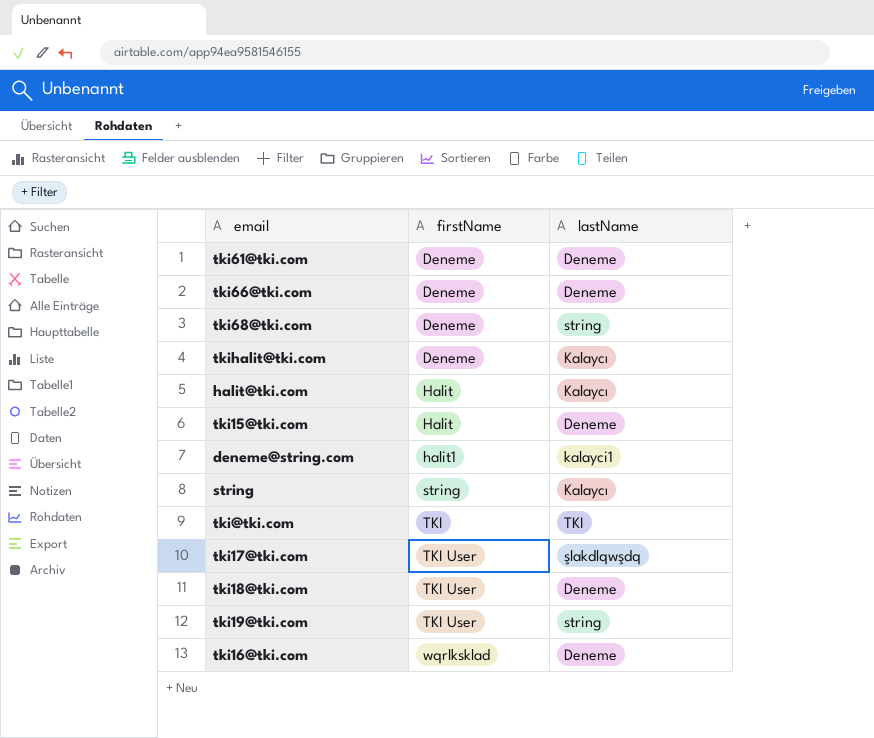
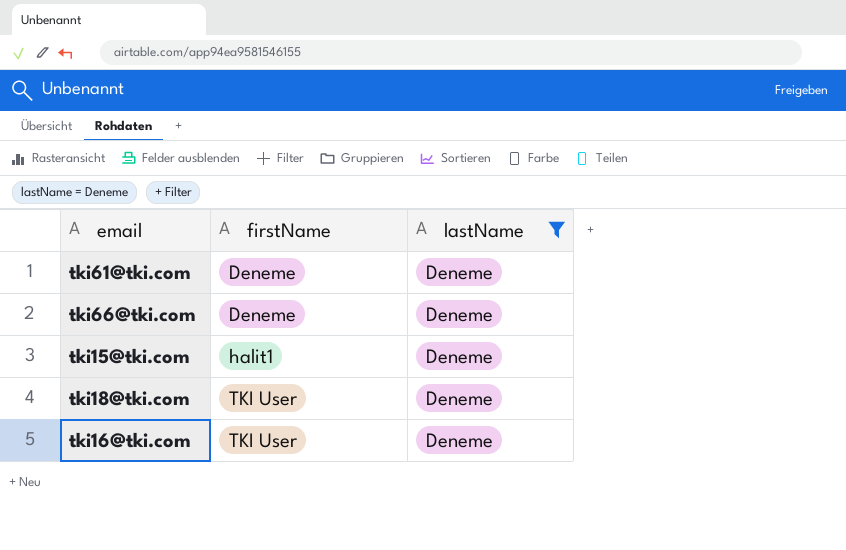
filter: none -> lastName = Deneme
tki15@tki.com | firstName: Halit -> halit1
tki16@tki.com | firstName: wqrlksklad -> TKI User

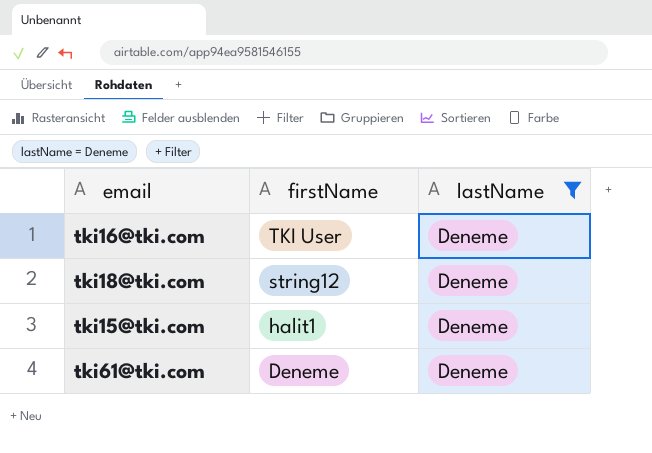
row order: firstName ascending -> firstName descending
row tki66@tki.com: Deneme | Deneme -> none
tki18@tki.com | firstName: TKI User -> string12

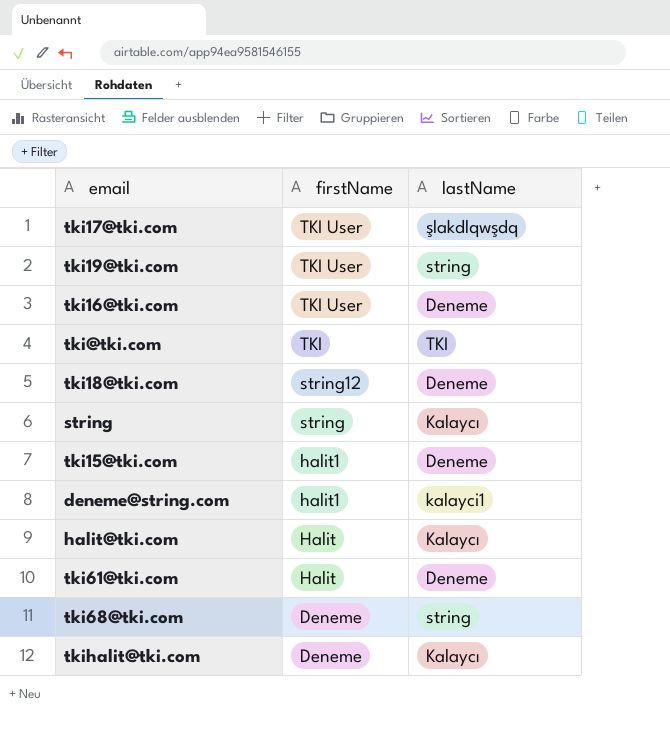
filter: lastName = Deneme -> none
tki61@tki.com | firstName: Deneme -> Halit

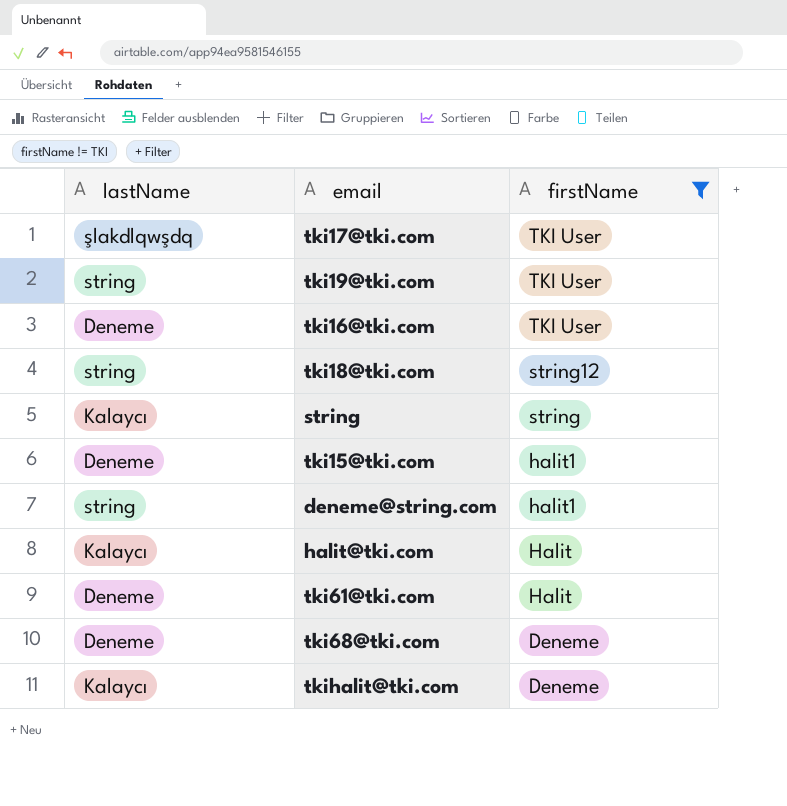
filter: none -> firstName != TKI
column lastName | position: 3 -> 1
tki18@tki.com | lastName: Deneme -> string
deneme@string.com | lastName: kalayci1 -> string
tki68@tki.com | lastName: string -> Deneme

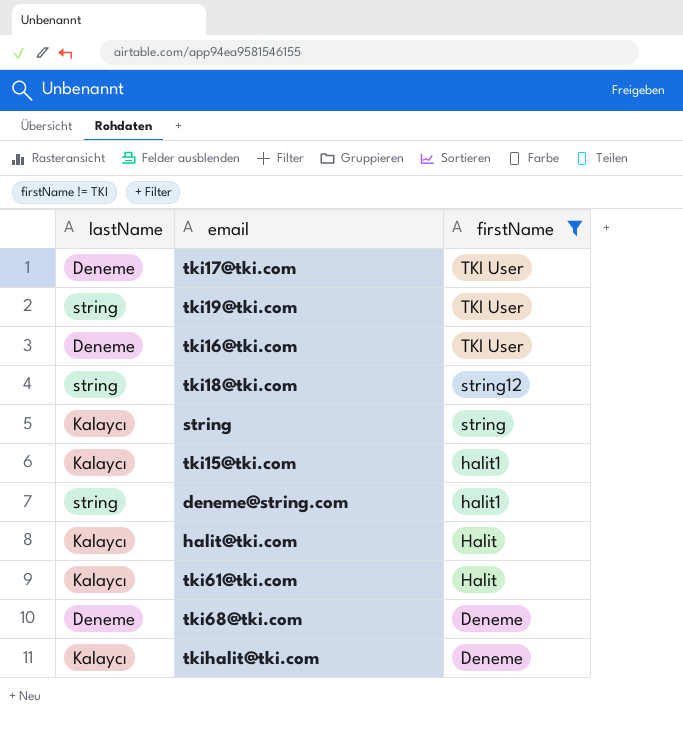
tki17@tki.com | lastName: şlakdlqwşdq -> Deneme
tki15@tki.com | lastName: Deneme -> Kalaycı
tki61@tki.com | lastName: Deneme -> Kalaycı

